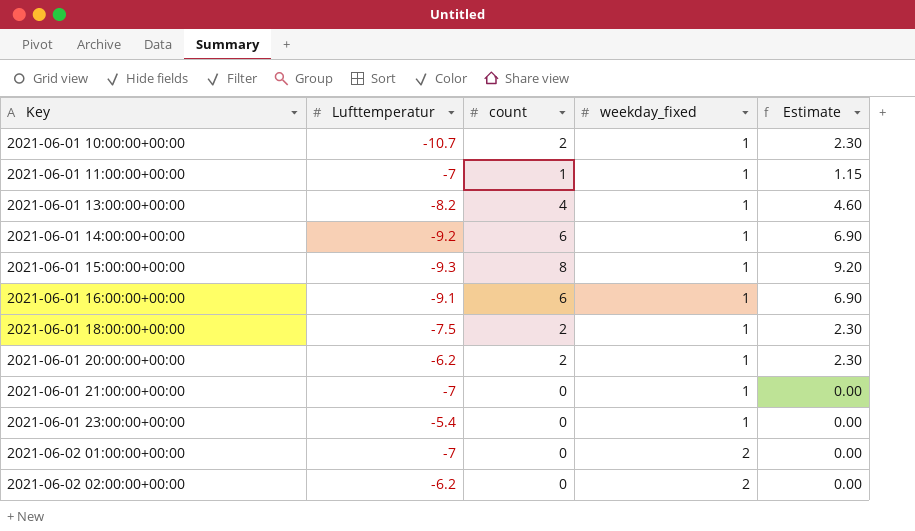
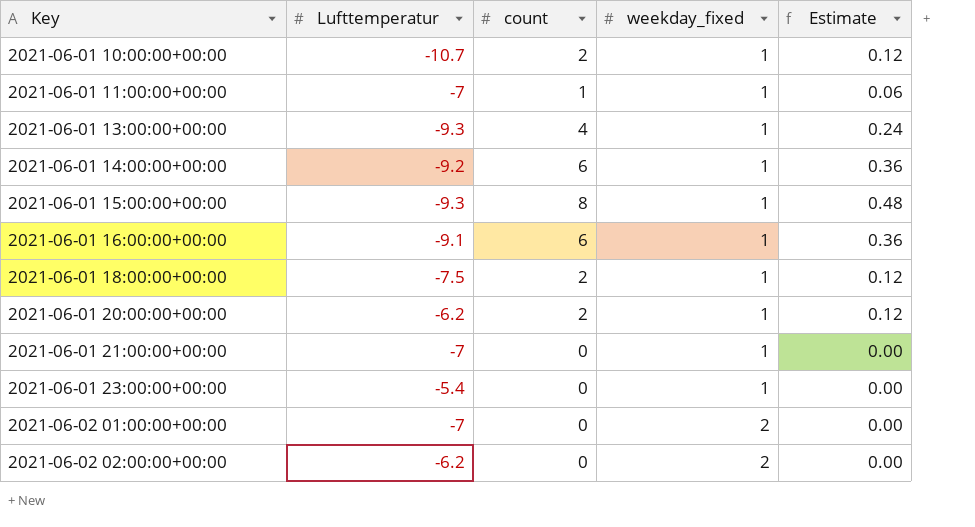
column Estimate | formula: [count] * 1.15 -> [count] * 0.06
2021-06-01 13:00:00+00:00 | Lufttemperatur: -8.2 -> -9.3

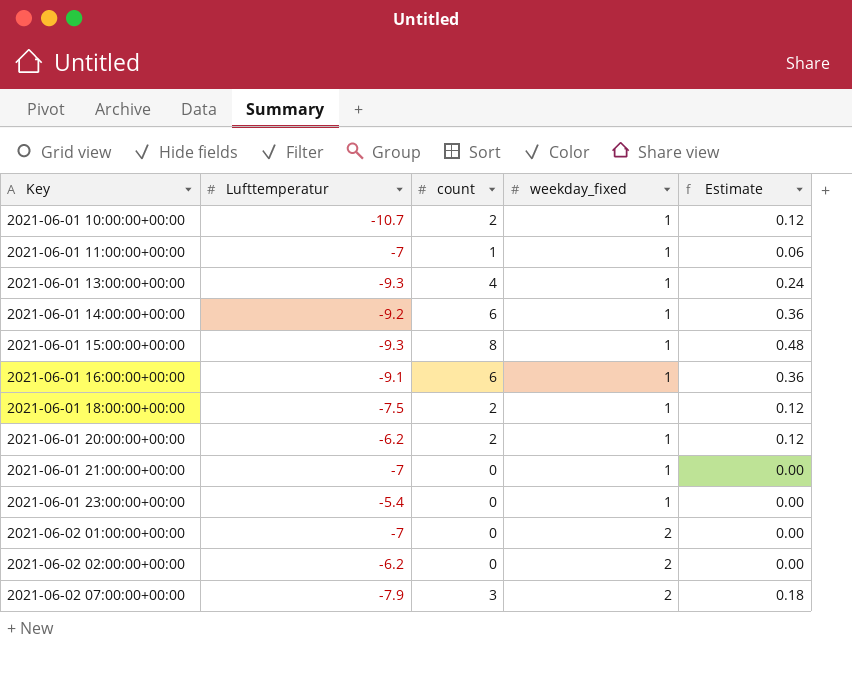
row 2021-06-02 07:00:00+00:00: none -> -7.9 | 3 | 2 | 0.18

